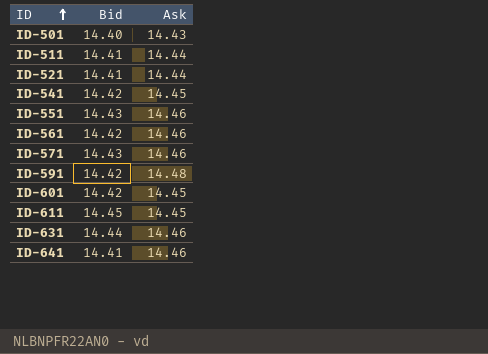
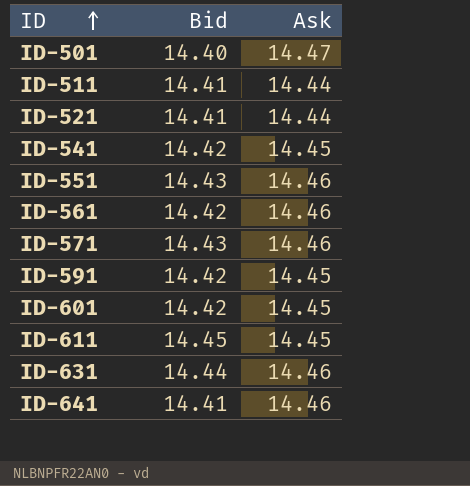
ID-501 | Ask: 14.43 -> 14.47
ID-591 | Ask: 14.48 -> 14.45

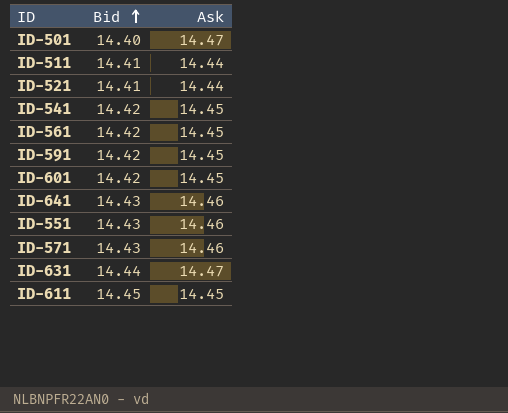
row order: ID ascending -> Bid ascending
ID-561 | Ask: 14.46 -> 14.45
ID-641 | Bid: 14.41 -> 14.43
ID-631 | Ask: 14.46 -> 14.47

